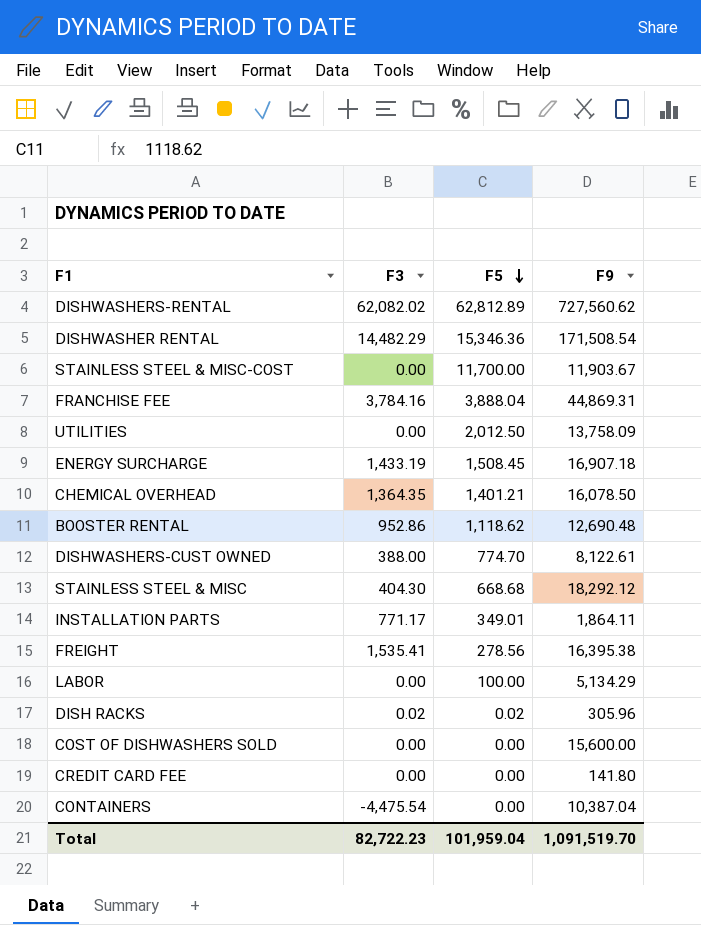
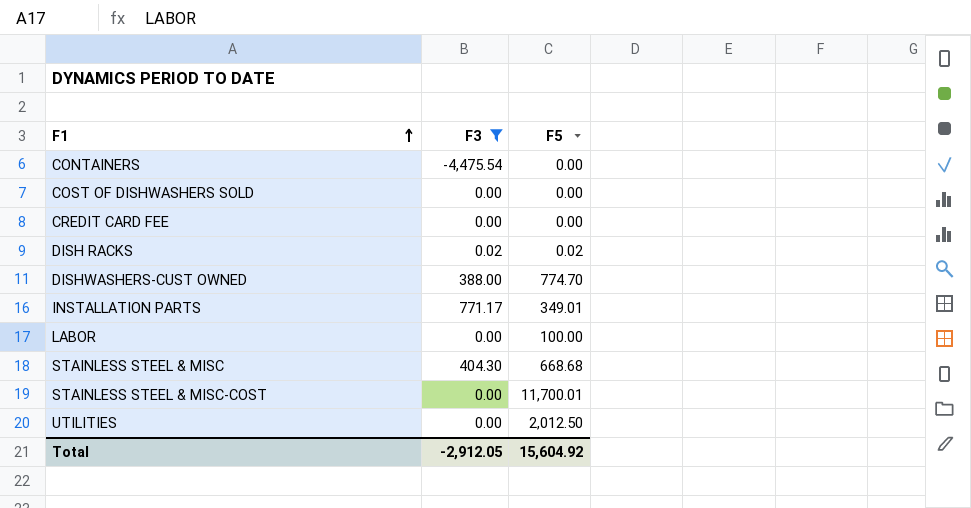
filter: none -> F3 <= 771.17
row order: F5 descending -> F1 ascending
column F9 | position: 4 -> none
STAINLESS STEEL & MISC-COST | F5: 11,700.00 -> 11,700.01
Total | F3: 82,722.23 -> -2,912.05
Total | F5: 101,959.04 -> 15,604.92

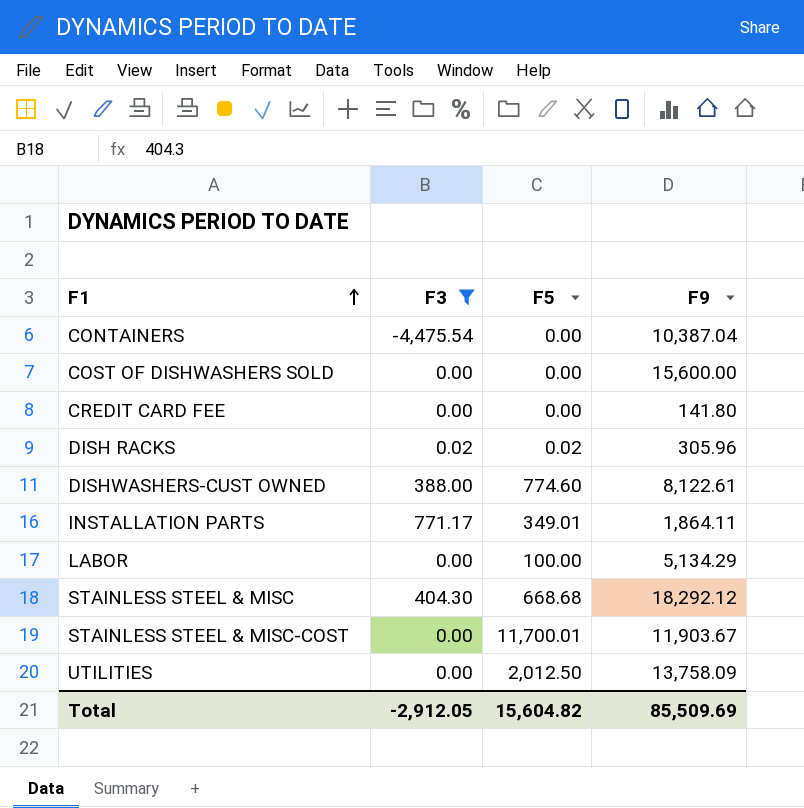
column F9 | position: none -> 4
DISHWASHERS-CUST OWNED | F5: 774.70 -> 774.60
Total | F5: 15,604.92 -> 15,604.82

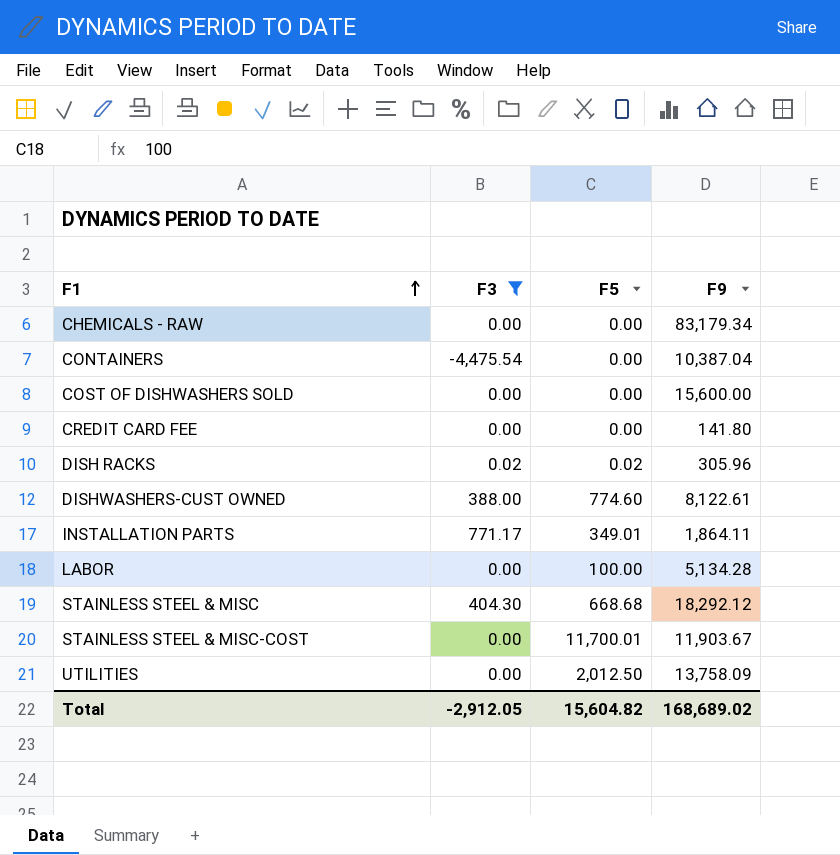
row CHEMICALS - RAW: none -> 0.00 | 0.00 | 83,179.34
LABOR | F9: 5,134.29 -> 5,134.28
Total | F9: 85,509.69 -> 168,689.02

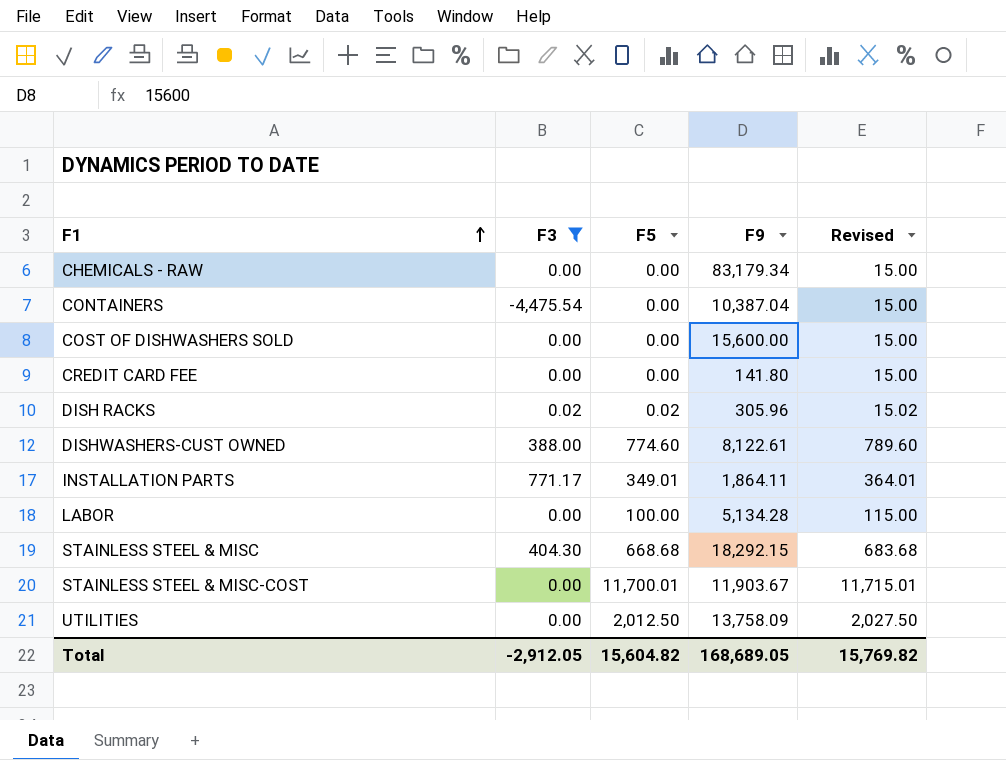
column Revised | formula: none -> [F5] + 15
STAINLESS STEEL & MISC | F9: 18,292.12 -> 18,292.15
Total | F9: 168,689.02 -> 168,689.05

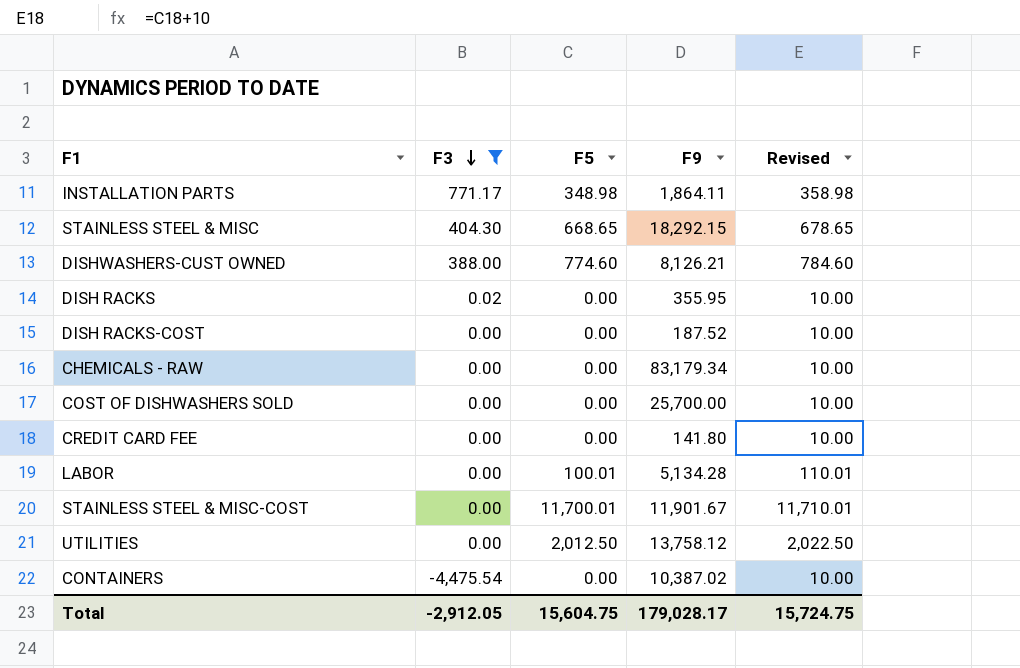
row order: F1 ascending -> F3 descending
column Revised | formula: [F5] + 15 -> [F5] + 10
INSTALLATION PARTS | F5: 349.01 -> 348.98
STAINLESS STEEL & MISC | F5: 668.68 -> 668.65
DISHWASHERS-CUST OWNED | F9: 8,122.61 -> 8,126.21
DISH RACKS | F5: 0.02 -> 0.00
DISH RACKS | F9: 305.96 -> 355.95
row DISH RACKS-COST: none -> 0.00 | 0.00 | 187.52 | 10.00
COST OF DISHWASHERS SOLD | F9: 15,600.00 -> 25,700.00
LABOR | F5: 100.00 -> 100.01
STAINLESS STEEL & MISC-COST | F9: 11,903.67 -> 11,901.67
UTILITIES | F9: 13,758.09 -> 13,758.12
CONTAINERS | F9: 10,387.04 -> 10,387.02
Total | F5: 15,604.82 -> 15,604.75
Total | F9: 168,689.05 -> 179,028.17
Total | Revised: 15,769.82 -> 15,724.75

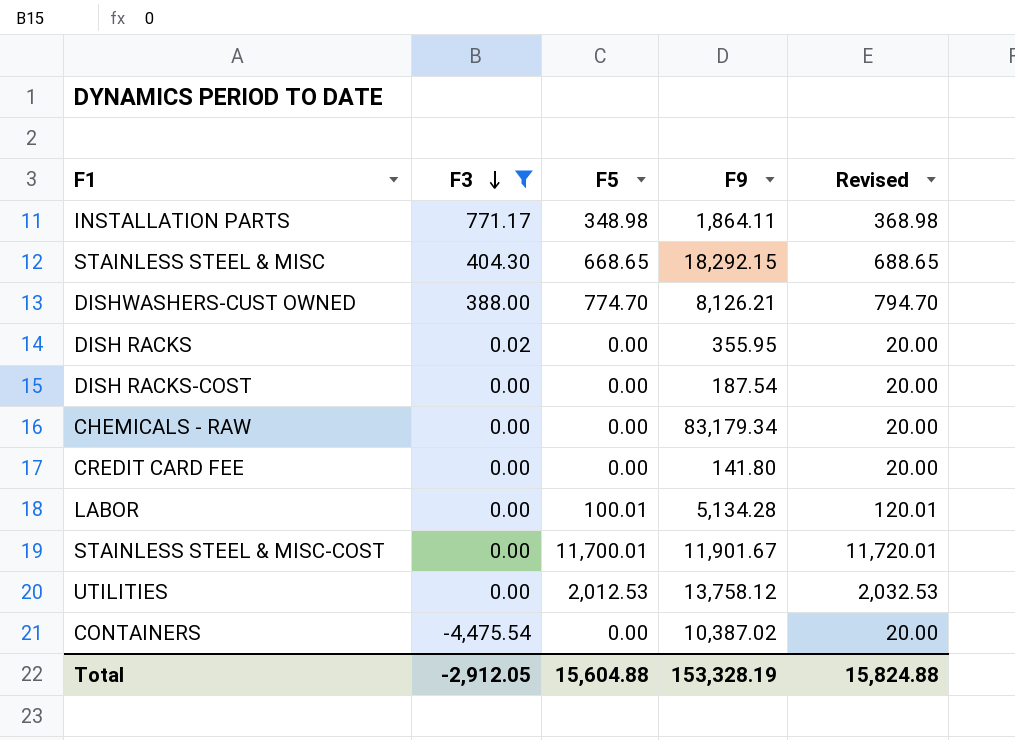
column Revised | formula: [F5] + 10 -> [F5] + 20
row COST OF DISHWASHERS SOLD: 0.00 | 0.00 | 25,700.00 | 10.00 -> none
DISHWASHERS-CUST OWNED | F5: 774.60 -> 774.70
DISH RACKS-COST | F9: 187.52 -> 187.54
UTILITIES | F5: 2,012.50 -> 2,012.53
Total | F5: 15,604.75 -> 15,604.88
Total | F9: 179,028.17 -> 153,328.19
Total | Revised: 15,724.75 -> 15,824.88

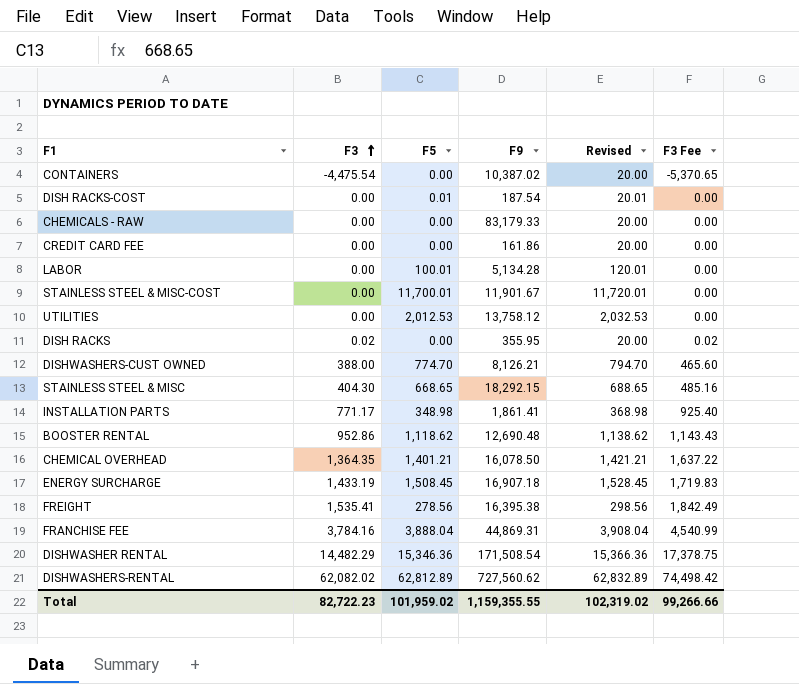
filter: F3 <= 771.17 -> none
row order: F3 descending -> F3 ascending
column F3 Fee | formula: none -> [F3] * 1.2
DISH RACKS-COST | F5: 0.00 -> 0.01
DISH RACKS-COST | Revised: 20.00 -> 20.01
CHEMICALS - RAW | F9: 83,179.34 -> 83,179.33
CREDIT CARD FEE | F9: 141.80 -> 161.86
INSTALLATION PARTS | F9: 1,864.11 -> 1,861.41
Total | F3: -2,912.05 -> 82,722.23
Total | F5: 15,604.88 -> 101,959.02
Total | F9: 153,328.19 -> 1,159,355.55
Total | Revised: 15,824.88 -> 102,319.02

